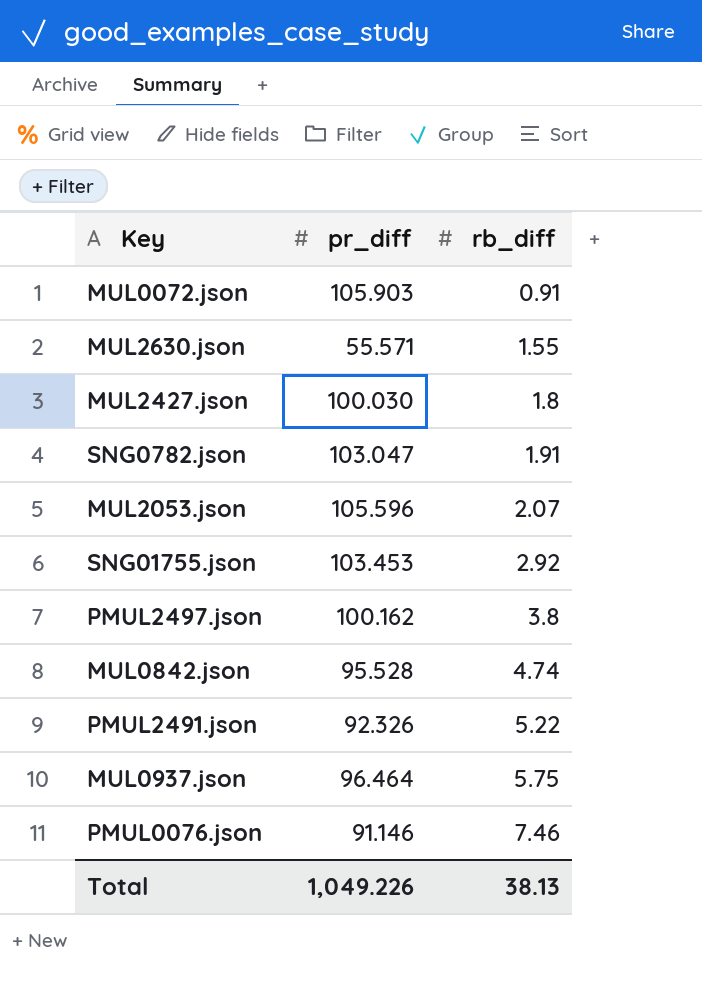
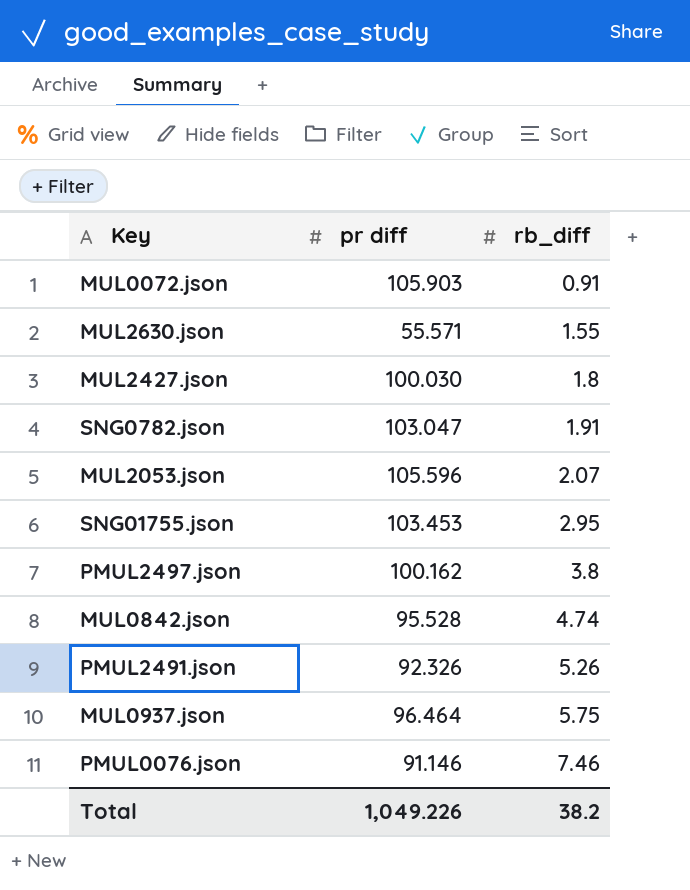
column name: pr_diff -> pr diff
SNG01755.json | rb_diff: 2.92 -> 2.95
PMUL2491.json | rb_diff: 5.22 -> 5.26
Total | rb_diff: 38.13 -> 38.2

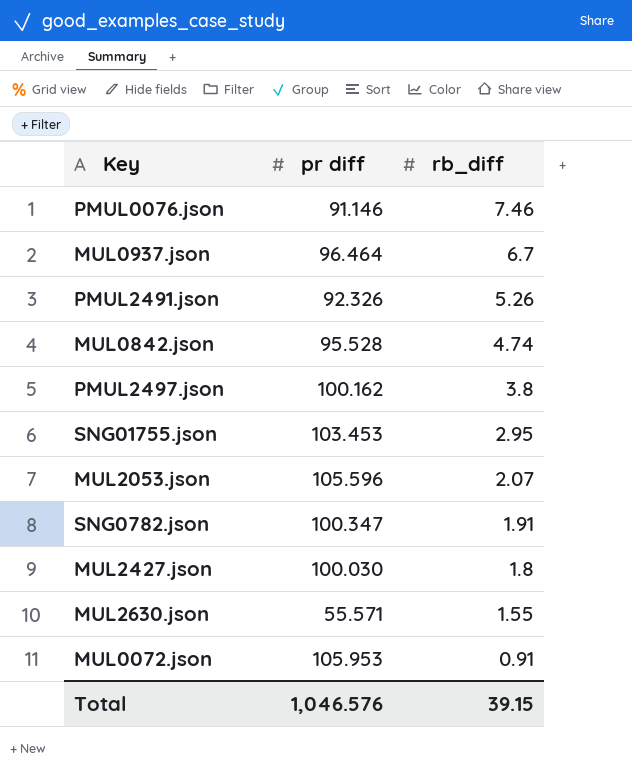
row order: rb_diff ascending -> rb_diff descending
MUL0937.json | rb_diff: 5.75 -> 6.7
SNG0782.json | pr diff: 103.047 -> 100.347
MUL0072.json | pr diff: 105.903 -> 105.953
Total | pr diff: 1,049.226 -> 1,046.576
Total | rb_diff: 38.2 -> 39.15

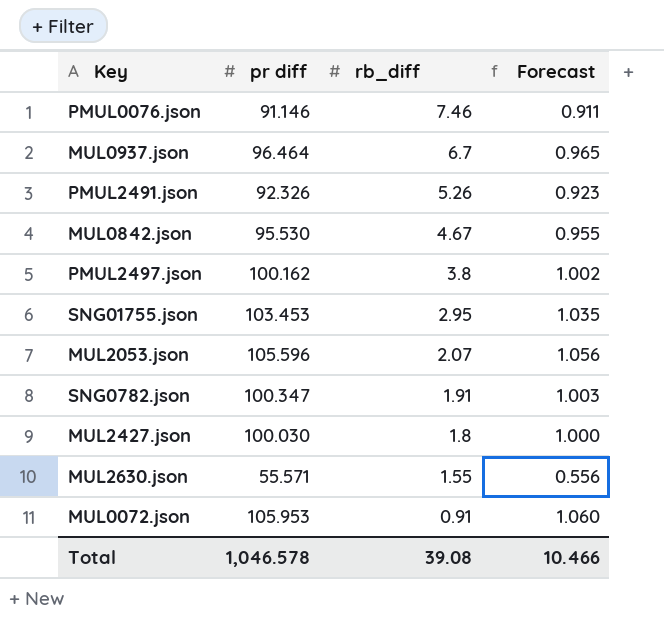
column Forecast | formula: none -> [pr diff] * 0.01
MUL0842.json | pr diff: 95.528 -> 95.530
MUL0842.json | rb_diff: 4.74 -> 4.67
Total | pr diff: 1,046.576 -> 1,046.578
Total | rb_diff: 39.15 -> 39.08

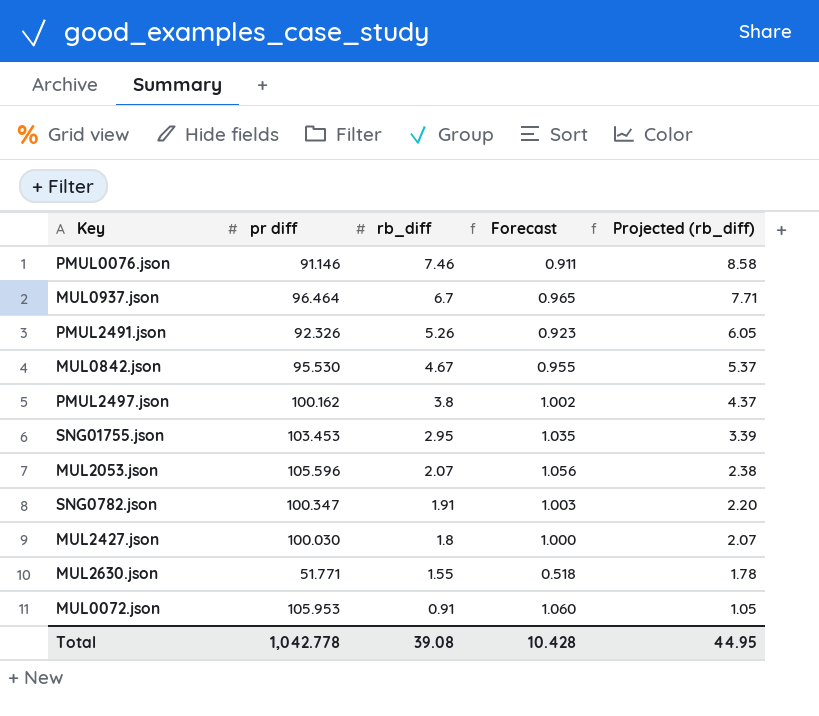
column Projected (rb_diff) | formula: none -> [rb_diff] * 1.15
MUL2630.json | pr diff: 55.571 -> 51.771
MUL2630.json | Forecast: 0.556 -> 0.518
Total | pr diff: 1,046.578 -> 1,042.778
Total | Forecast: 10.466 -> 10.428

